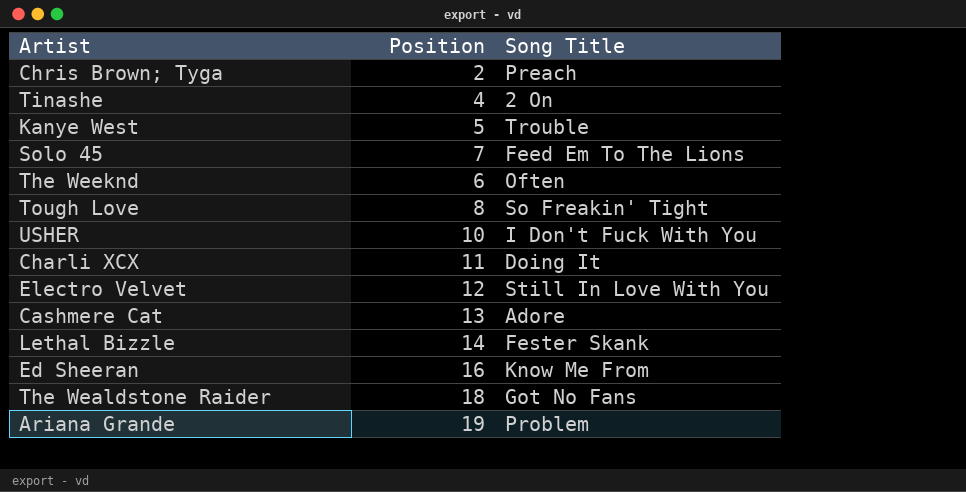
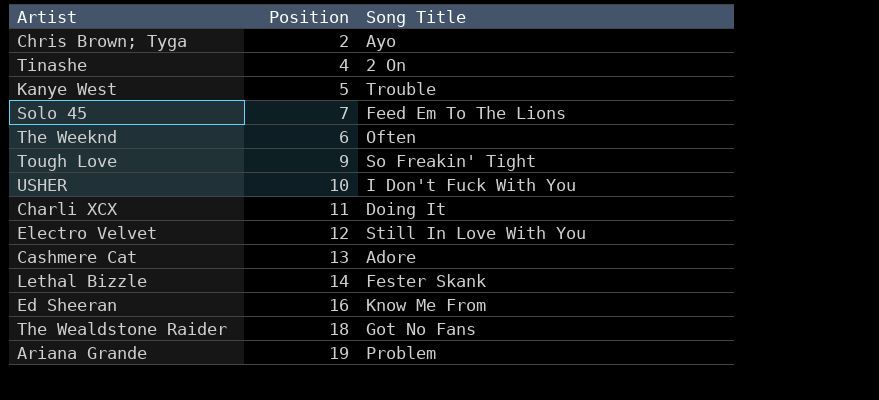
Chris Brown; Tyga | Song Title: Preach -> Ayo
Tough Love | Position: 8 -> 9

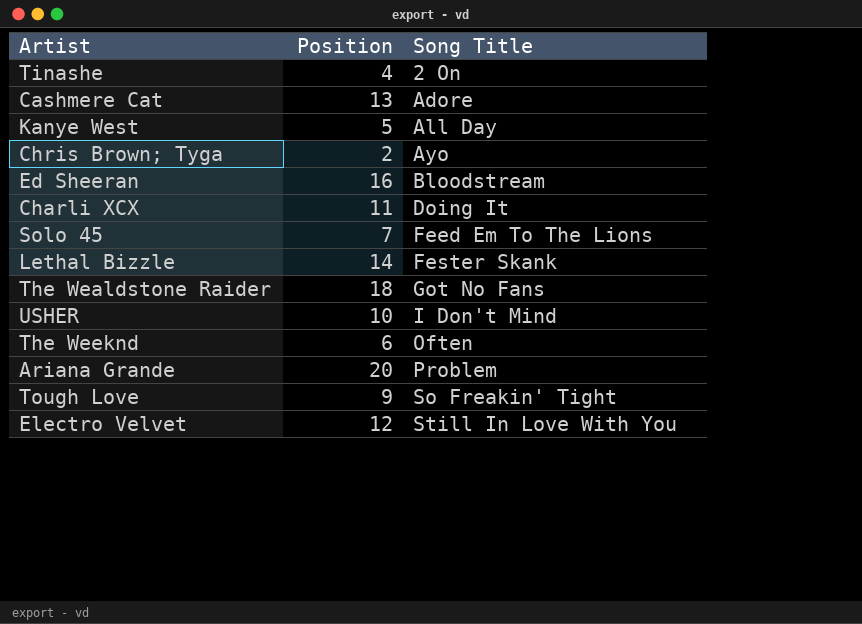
row order: none -> Song Title ascending
Kanye West | Song Title: Trouble -> All Day
Ed Sheeran | Song Title: Know Me From -> Bloodstream
USHER | Song Title: I Don't Fuck With You -> I Don't Mind
Ariana Grande | Position: 19 -> 20

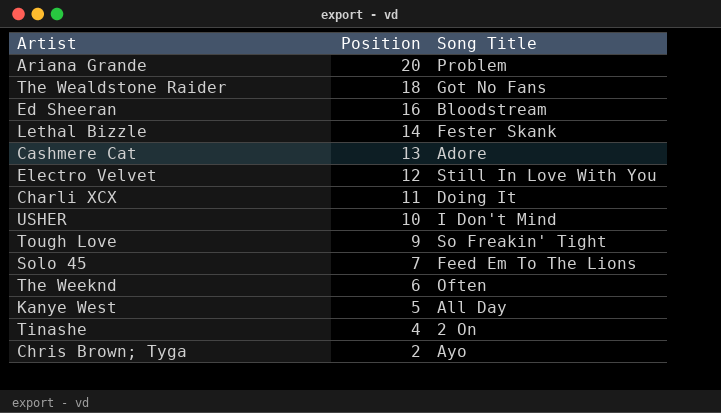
row order: Song Title ascending -> Position descending

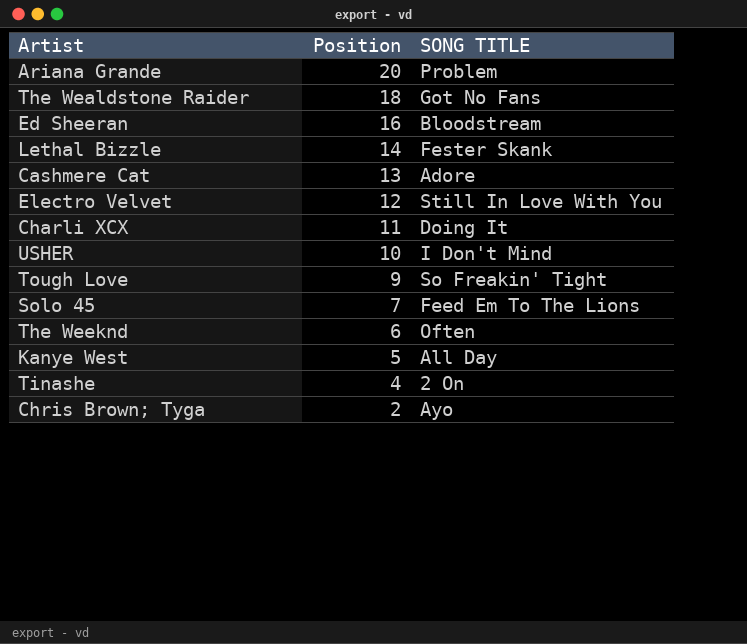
column name: Song Title -> SONG TITLE

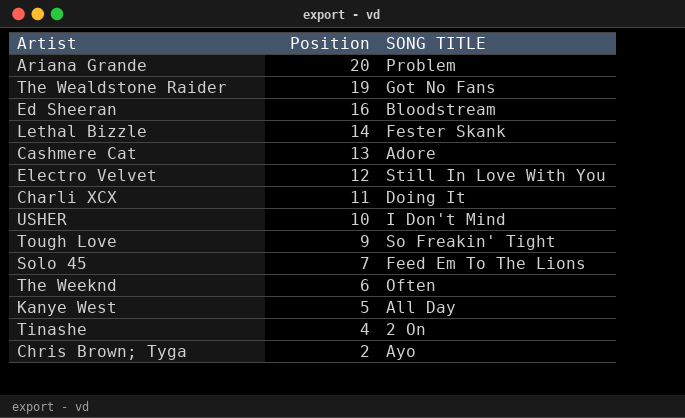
The Wealdstone Raider | Position: 18 -> 19

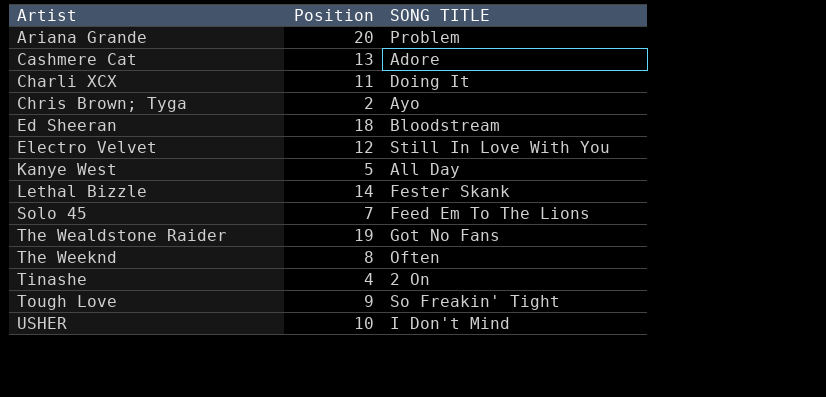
row order: Position descending -> Artist ascending
Ed Sheeran | Position: 16 -> 18
The Weeknd | Position: 6 -> 8

